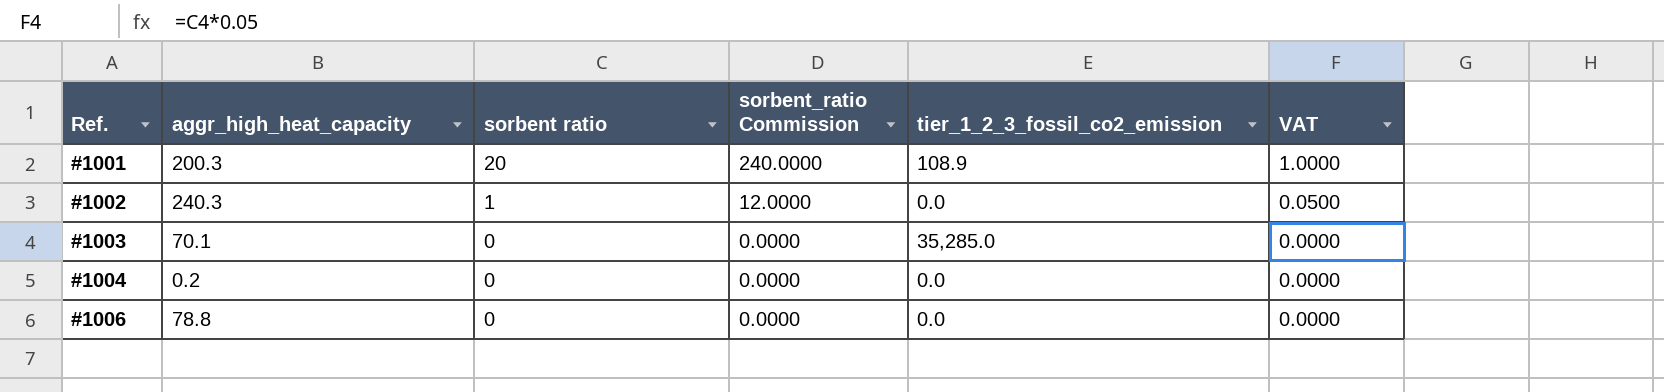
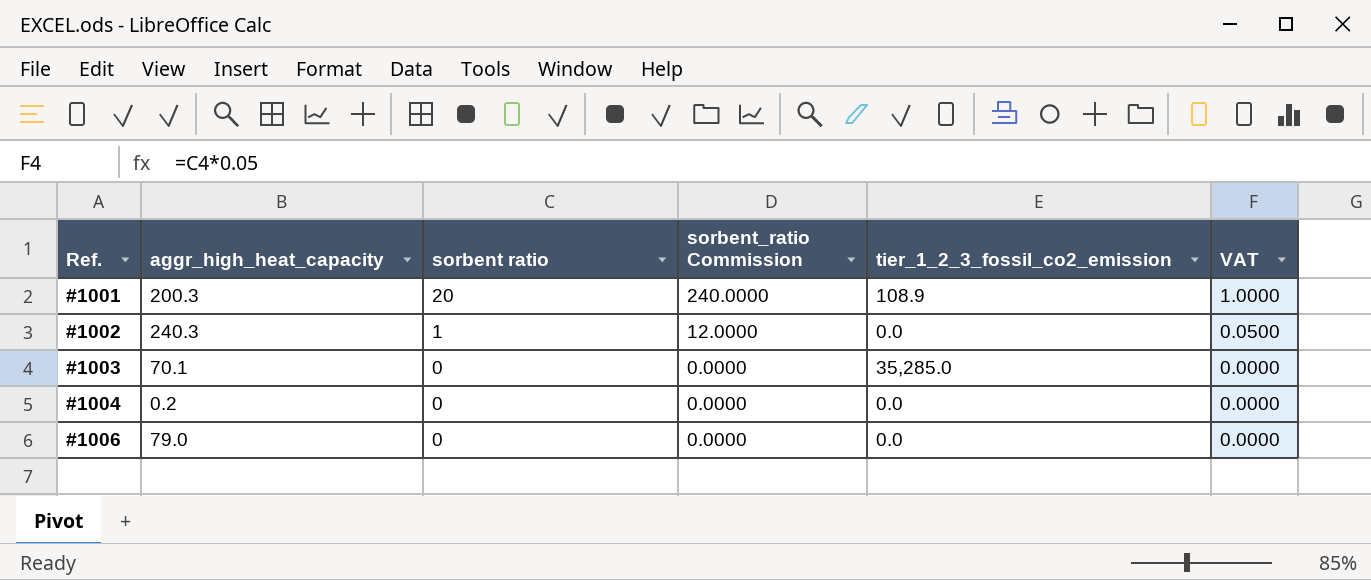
#1006 | aggr_high_heat_capacity: 78.8 -> 79.0

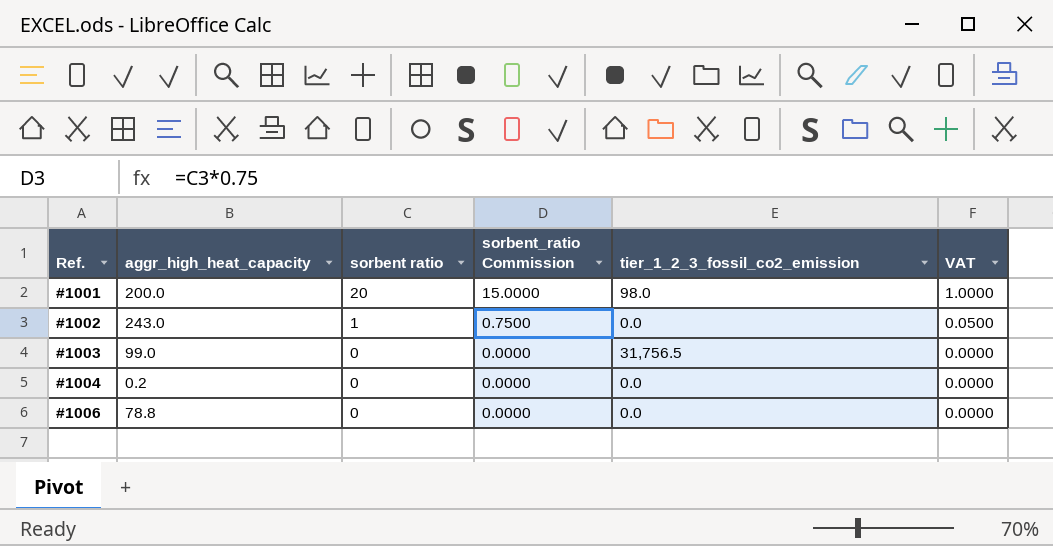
column sorbent_ratio Commission | formula: [sorbent ratio] * 12 -> [sorbent ratio] * 0.75
#1001 | aggr_high_heat_capacity: 200.3 -> 200.0
#1001 | tier_1_2_3_fossil_co2_emission: 108.9 -> 98.0
#1002 | aggr_high_heat_capacity: 240.3 -> 243.0
#1003 | aggr_high_heat_capacity: 70.1 -> 99.0
#1003 | tier_1_2_3_fossil_co2_emission: 35,285.0 -> 31,756.5
#1006 | aggr_high_heat_capacity: 79.0 -> 78.8

